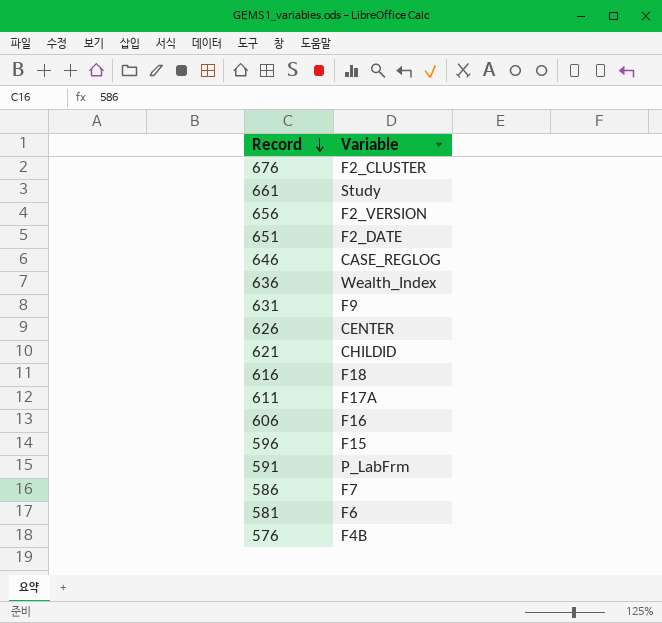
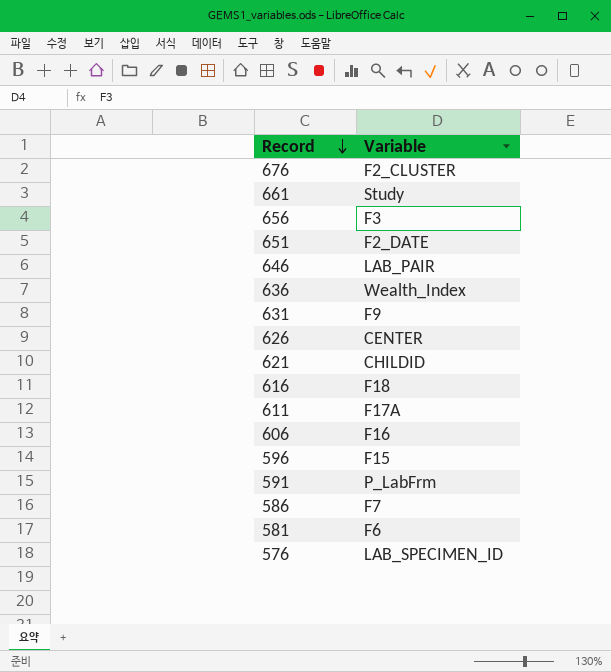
656 | Variable: F2_VERSION -> F3
646 | Variable: CASE_REGLOG -> LAB_PAIR
576 | Variable: F4B -> LAB_SPECIMEN_ID

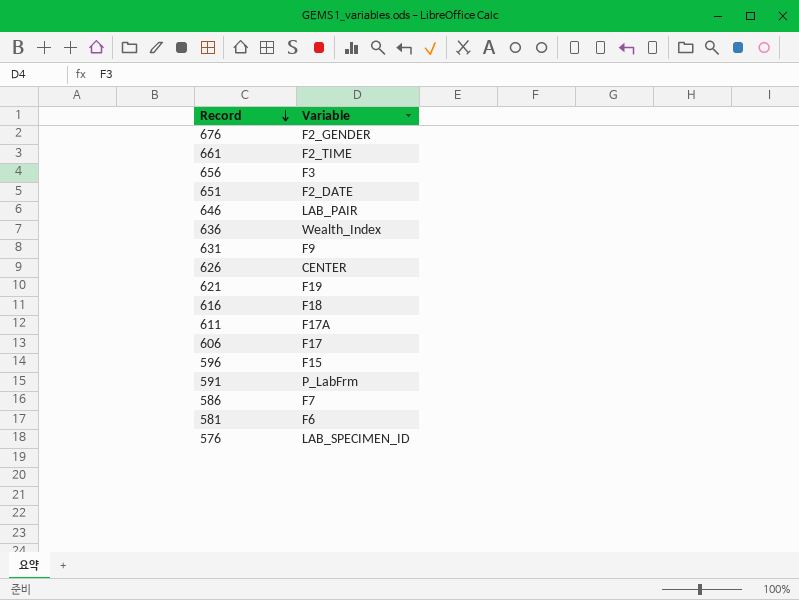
676 | Variable: F2_CLUSTER -> F2_GENDER
661 | Variable: Study -> F2_TIME
621 | Variable: CHILDID -> F19
606 | Variable: F16 -> F17

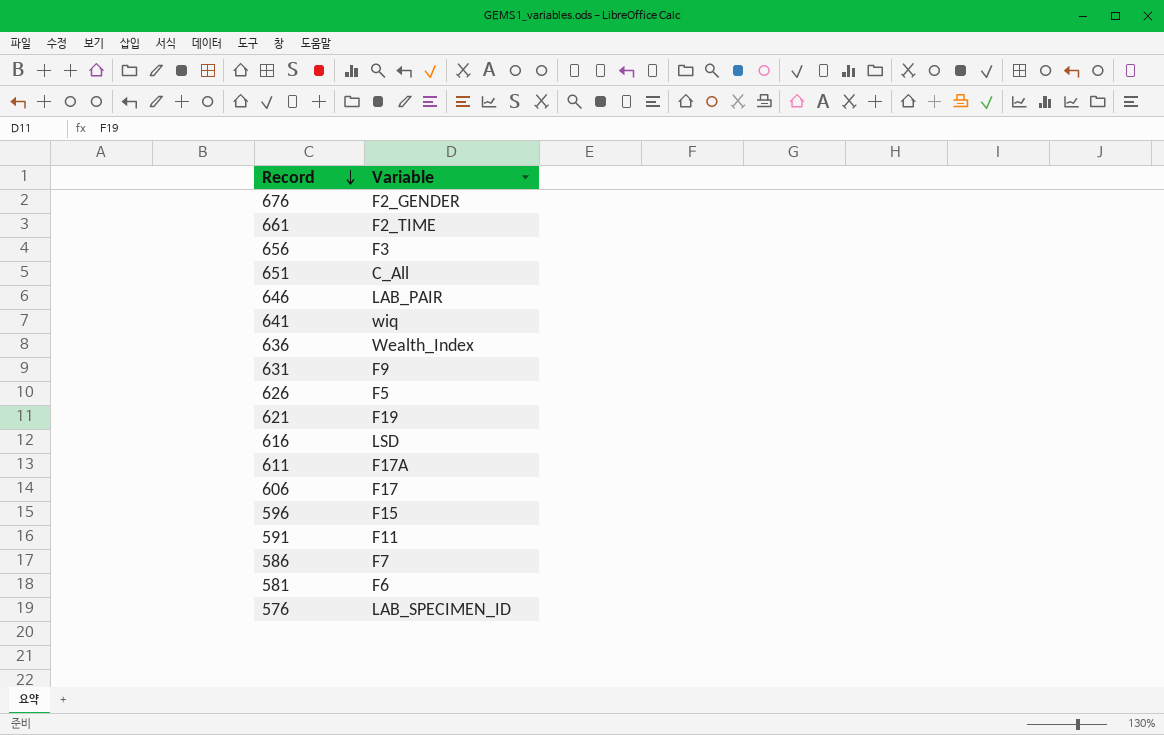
651 | Variable: F2_DATE -> C_All
row 641: none -> wiq
626 | Variable: CENTER -> F5
616 | Variable: F18 -> LSD
591 | Variable: P_LabFrm -> F11

